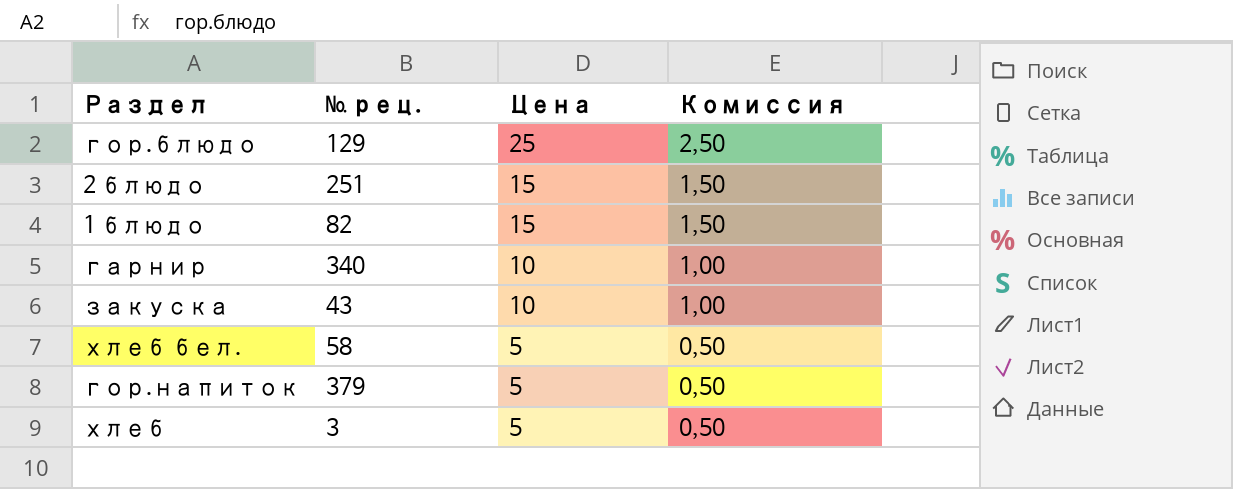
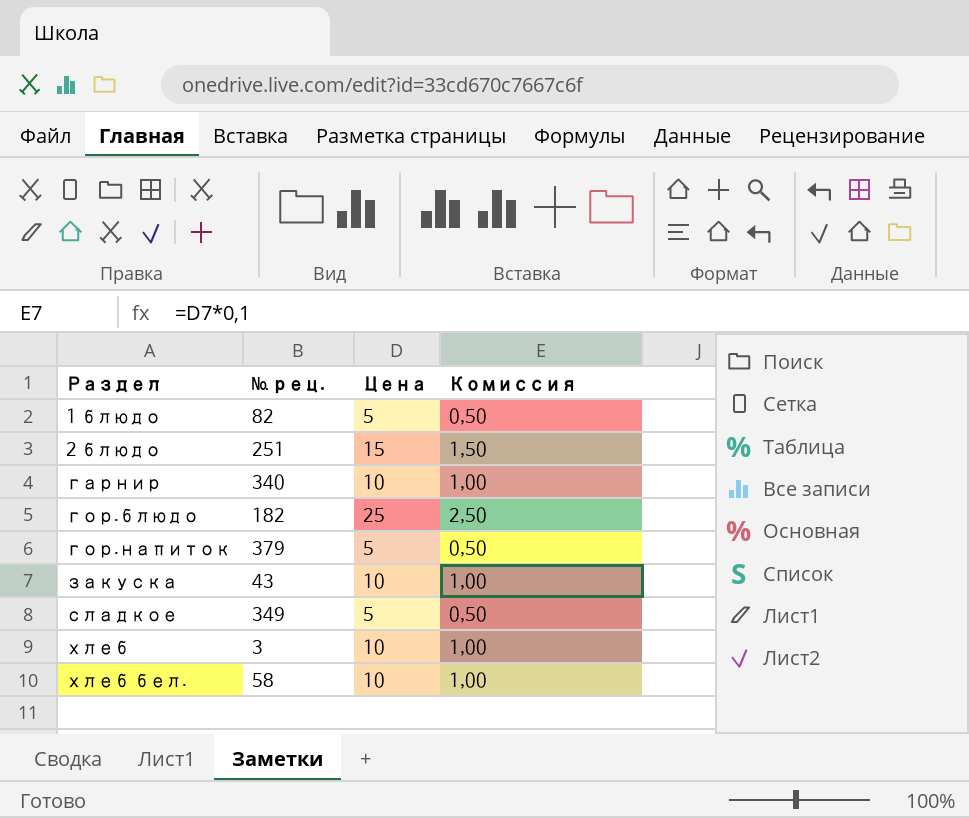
row order: Цена descending -> Раздел ascending
1 блюдо | Цена: 15 -> 5
1 блюдо | Комиссия: 1,50 -> 0,50
гор.блюдо | № рец.: 129 -> 182
row сладкое: none -> 349 | 5 | 0,50
хлеб | Цена: 5 -> 10
хлеб | Комиссия: 0,50 -> 1,00
хлеб бел. | Цена: 5 -> 10
хлеб бел. | Комиссия: 0,50 -> 1,00

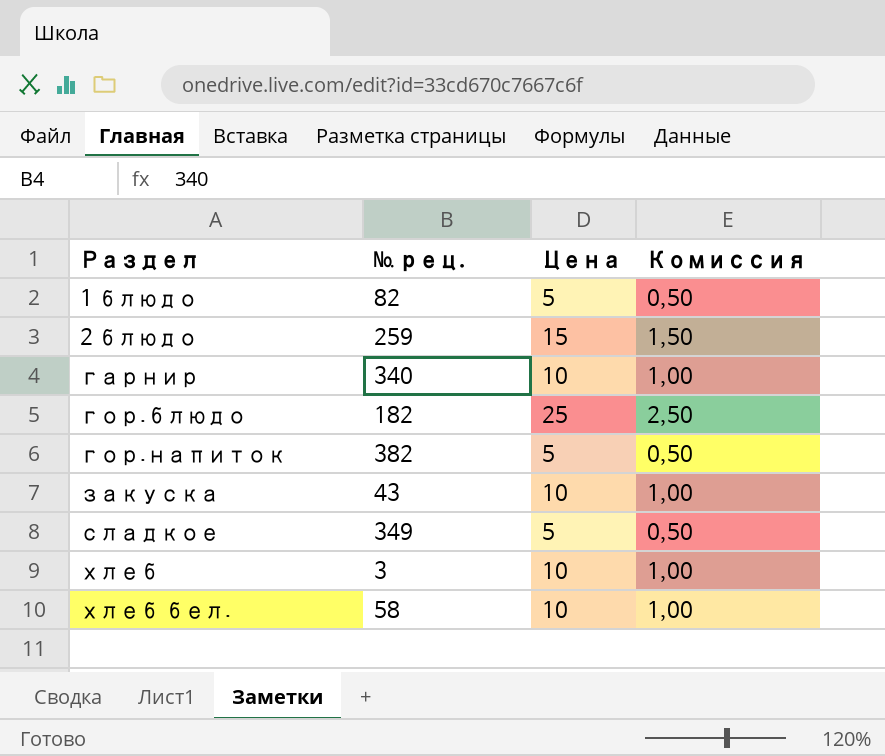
2 блюдо | № рец.: 251 -> 259
гор.напиток | № рец.: 379 -> 382

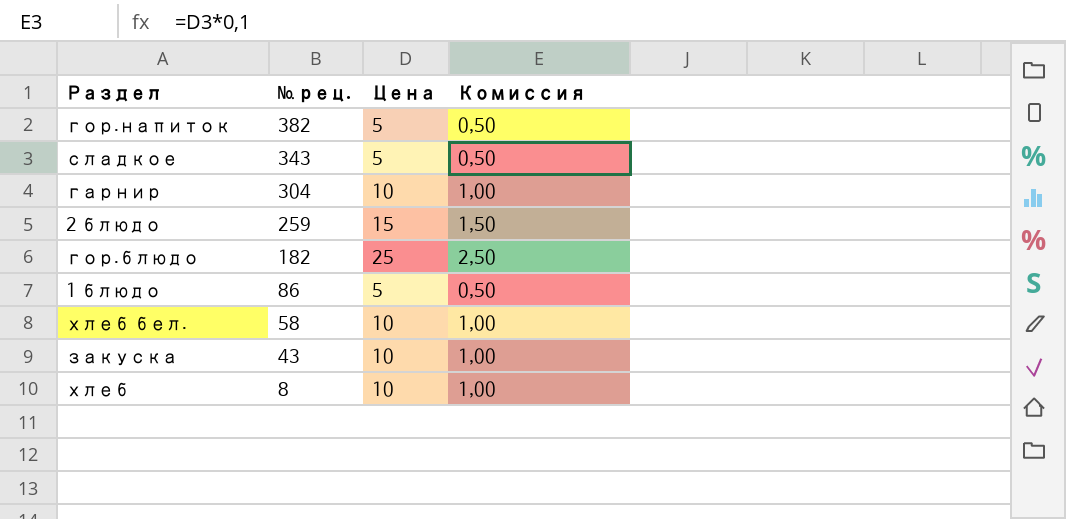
row order: Раздел ascending -> № рец. descending
сладкое | № рец.: 349 -> 343
гарнир | № рец.: 340 -> 304
1 блюдо | № рец.: 82 -> 86
хлеб | № рец.: 3 -> 8

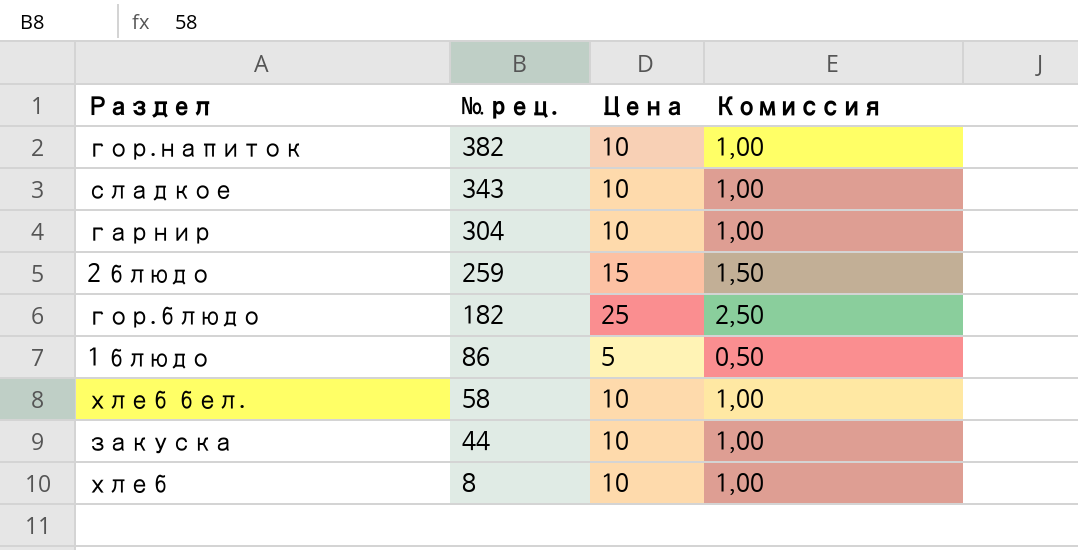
гор.напиток | Цена: 5 -> 10
гор.напиток | Комиссия: 0,50 -> 1,00
сладкое | Цена: 5 -> 10
сладкое | Комиссия: 0,50 -> 1,00
закуска | № рец.: 43 -> 44

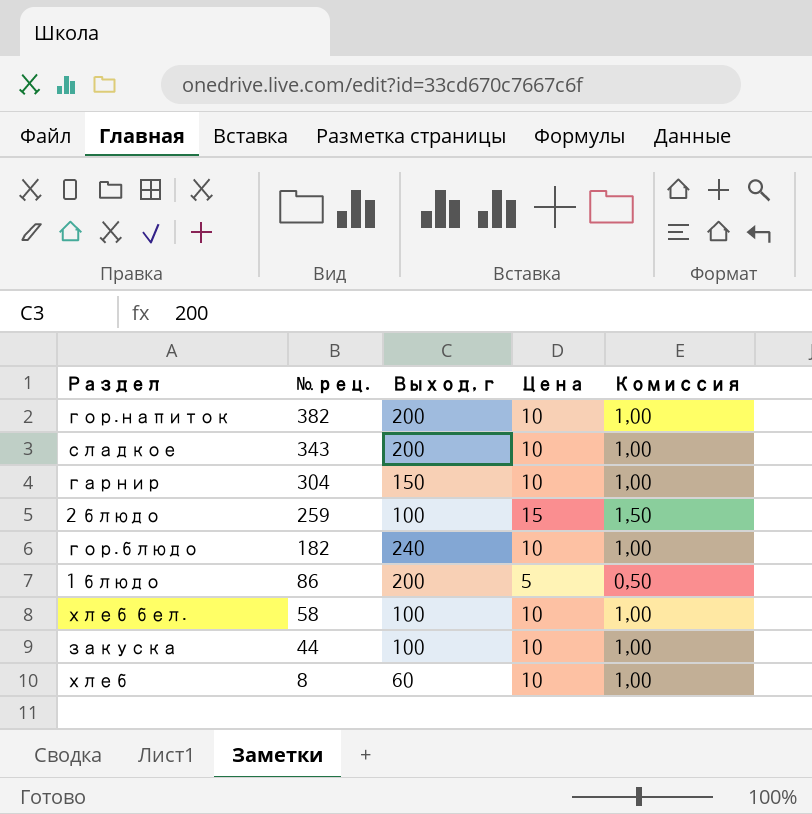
column Выход, г | position: none -> 3
гор.блюдо | Цена: 25 -> 10
гор.блюдо | Комиссия: 2,50 -> 1,00

